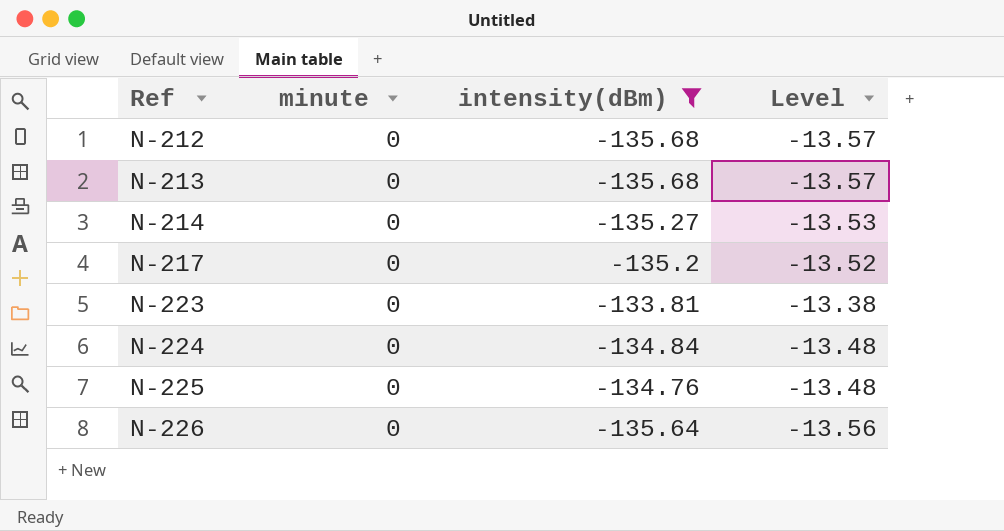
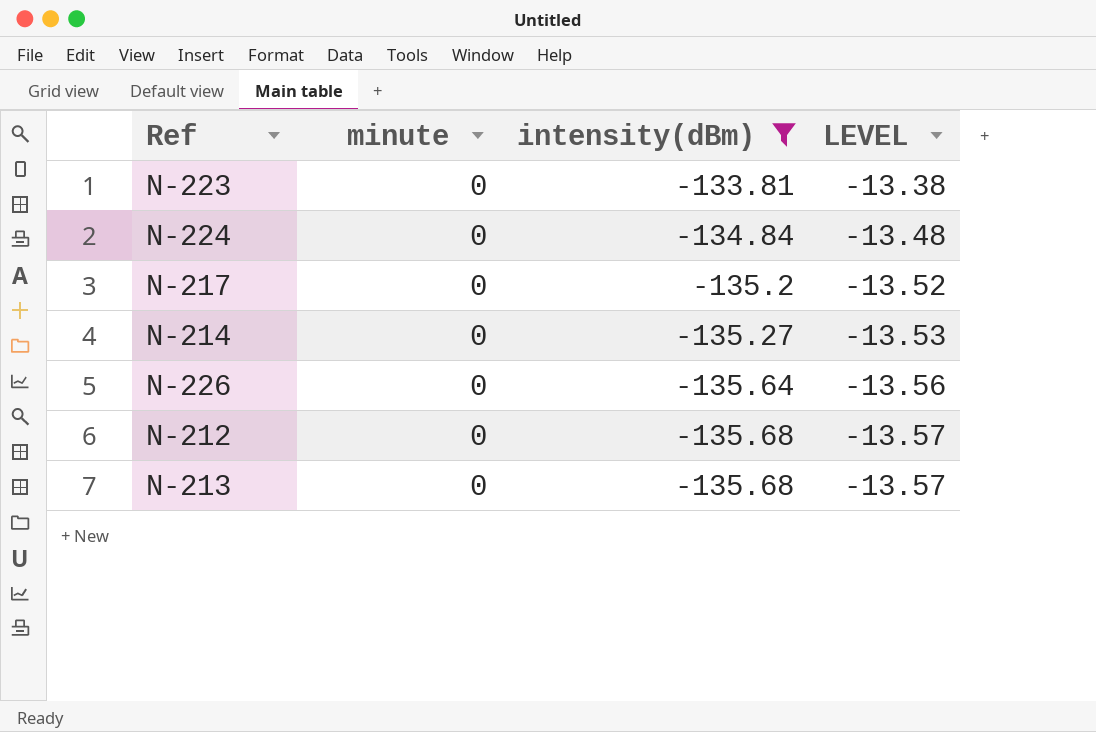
row order: Ref ascending -> intensity(dBm) descending
column name: Level -> LEVEL
row N-225: 0 | -134.76 | -13.48 -> none

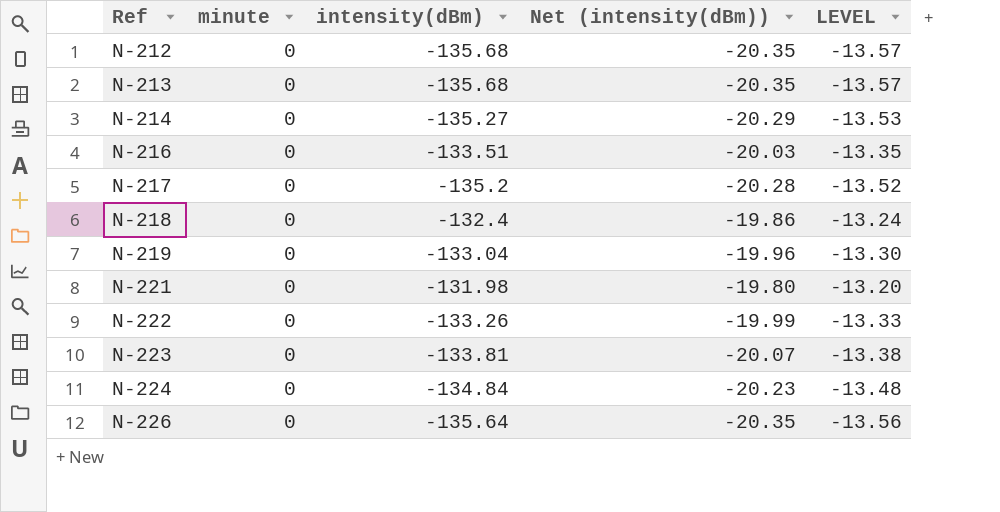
filter: intensity(dBm) <= -133.81 -> none
row order: intensity(dBm) descending -> Ref ascending
column Net (intensity(dBm)) | formula: none -> [intensity(dBm)] * 0.15

